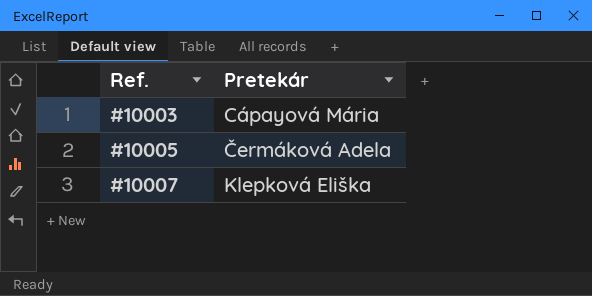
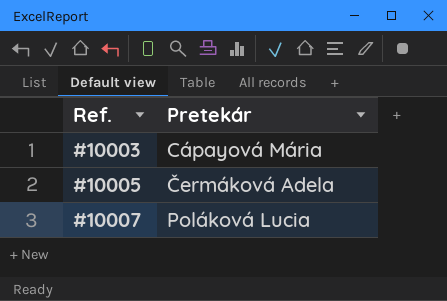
#10007 | Pretekár: Klepková Eliška -> Poláková Lucia

